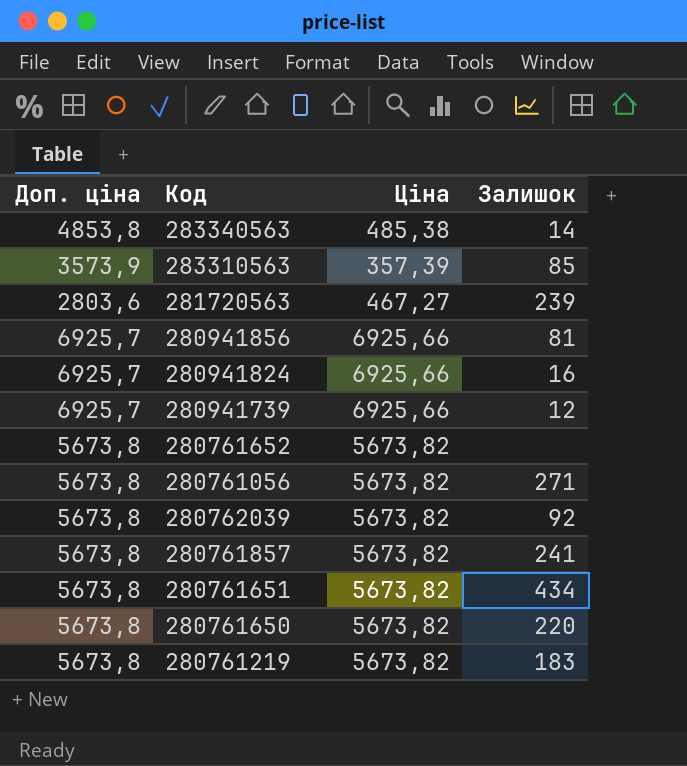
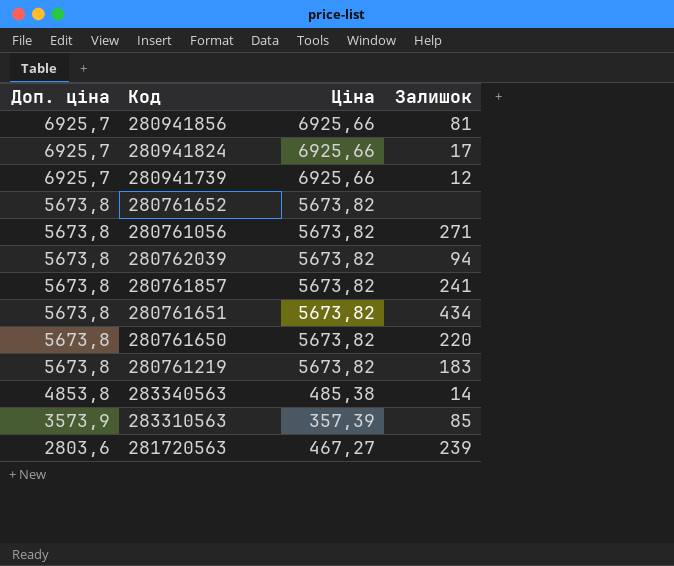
row order: none -> Доп. ціна descending
280941824 | Залишок: 16 -> 17
280762039 | Залишок: 92 -> 94

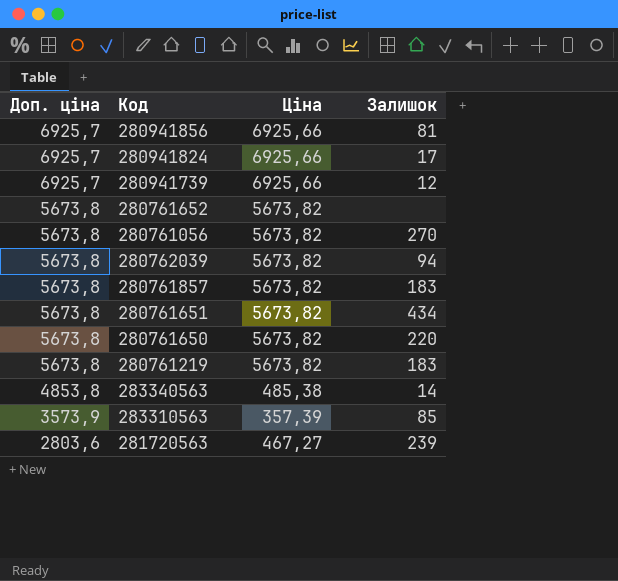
280761056 | Залишок: 271 -> 270
280761857 | Залишок: 241 -> 183

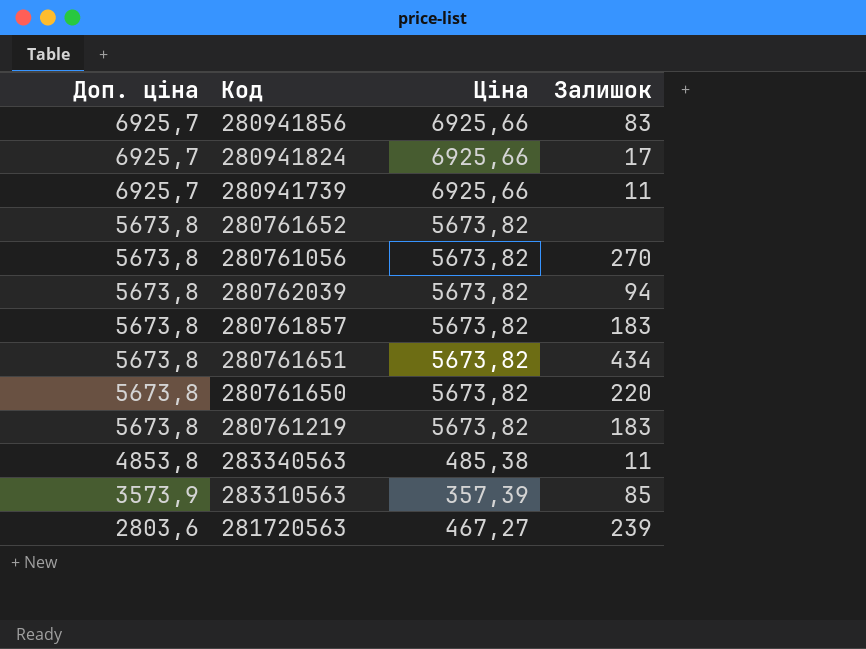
280941856 | Залишок: 81 -> 83
280941739 | Залишок: 12 -> 11
283340563 | Залишок: 14 -> 11

